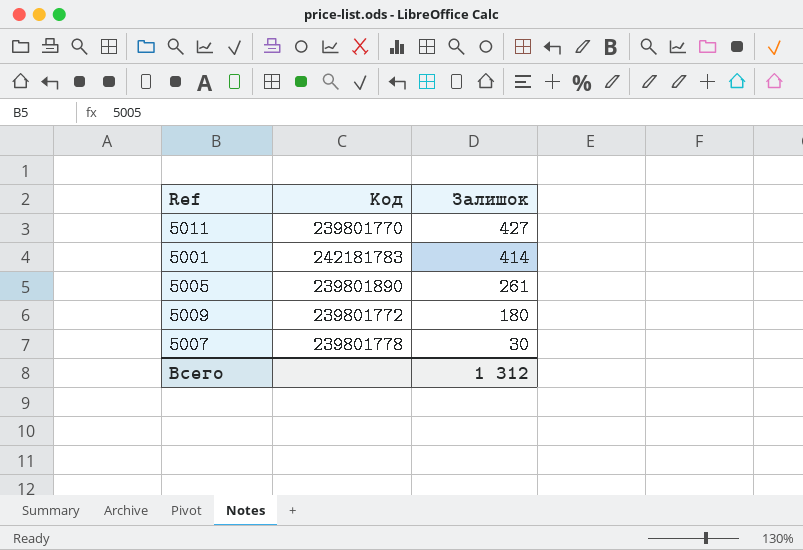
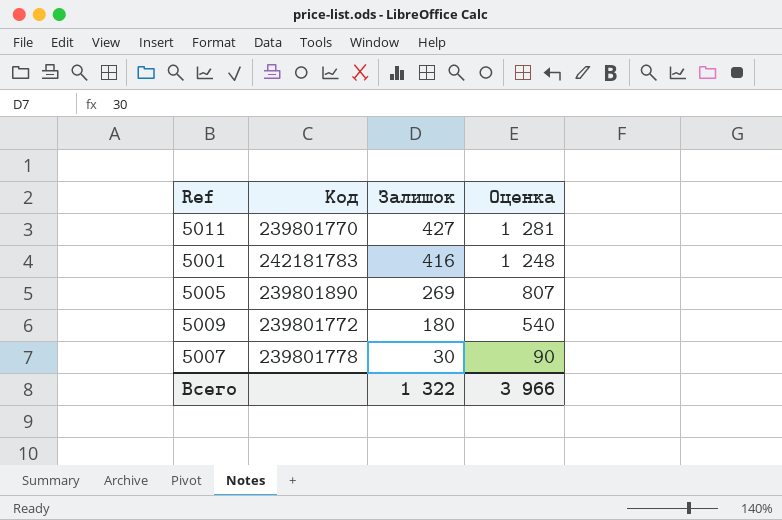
column Оценка | formula: none -> [Залишок] * 3
5001 | Залишок: 414 -> 416
5005 | Залишок: 261 -> 269
Всего | Залишок: 1 312 -> 1 322

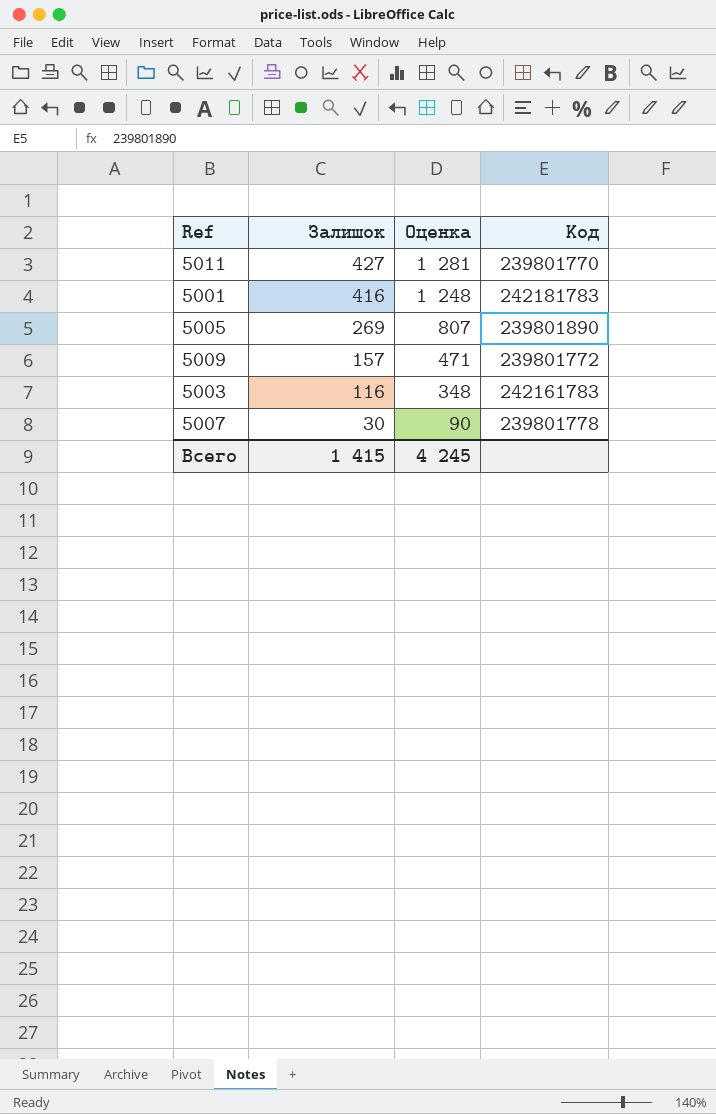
column Код | position: 2 -> 4
5009 | Залишок: 180 -> 157
5009 | Оценка: 540 -> 471
row 5003: none -> 116 | 348 | 242161783
Всего | Залишок: 1 322 -> 1 415
Всего | Оценка: 3 966 -> 4 245

